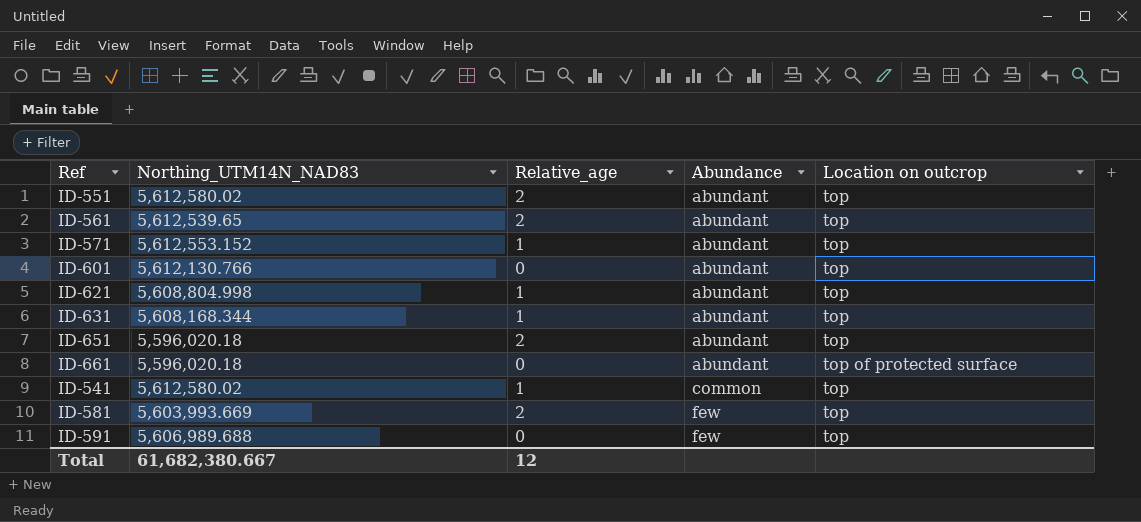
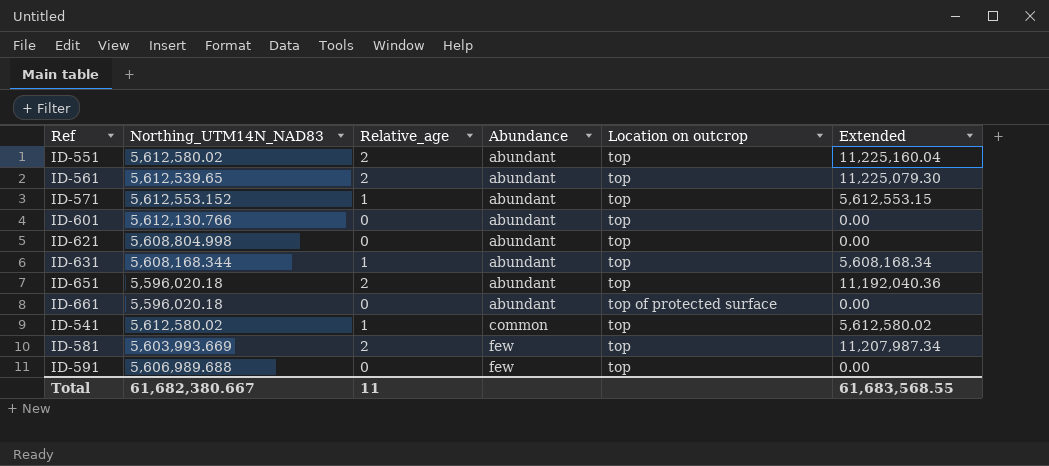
column Extended | formula: none -> [Northing_UTM14N_NAD83] * [Relative_age]
ID-621 | Relative_age: 1 -> 0
Total | Relative_age: 12 -> 11

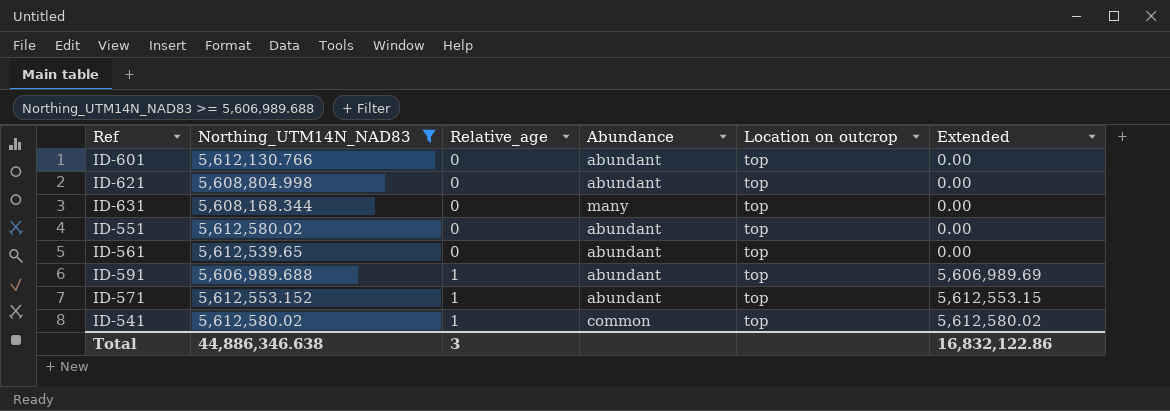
filter: none -> Northing_UTM14N_NAD83 >= 5,606,989.688
row order: Abundance ascending -> Relative_age ascending
ID-631 | Relative_age: 1 -> 0
ID-631 | Abundance: abundant -> many
ID-631 | Extended: 5,608,168.34 -> 0.00
ID-551 | Relative_age: 2 -> 0
ID-551 | Extended: 11,225,160.04 -> 0.00
ID-561 | Relative_age: 2 -> 0
ID-561 | Extended: 11,225,079.30 -> 0.00
ID-591 | Relative_age: 0 -> 1
ID-591 | Abundance: few -> abundant
ID-591 | Extended: 0.00 -> 5,606,989.69
Total | Northing_UTM14N_NAD83: 61,682,380.667 -> 44,886,346.638
Total | Relative_age: 11 -> 3
Total | Extended: 61,683,568.55 -> 16,832,122.86

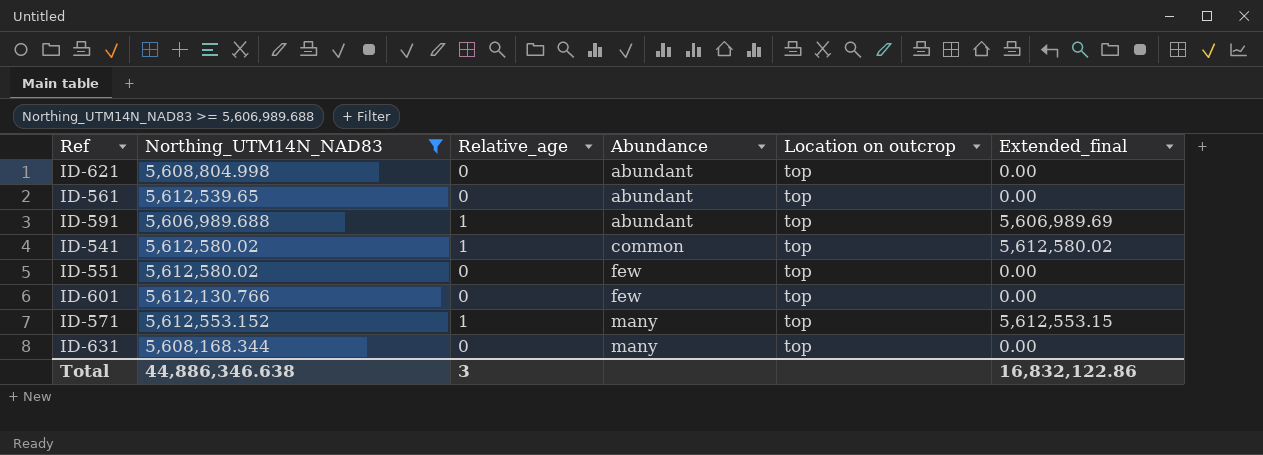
row order: Relative_age ascending -> Abundance ascending
column name: Extended -> Extended_final
ID-551 | Abundance: abundant -> few
ID-601 | Abundance: abundant -> few
ID-571 | Abundance: abundant -> many

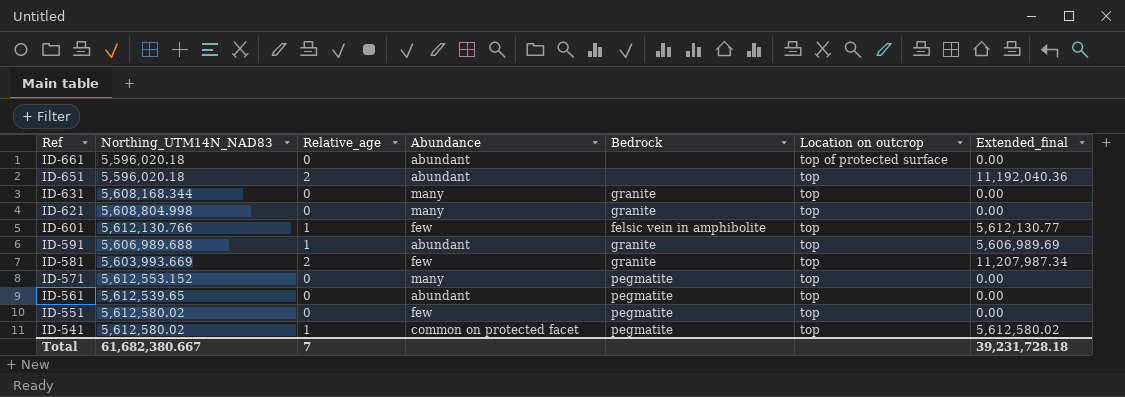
filter: Northing_UTM14N_NAD83 >= 5,606,989.688 -> none
row order: Abundance ascending -> Ref descending
column Bedrock | position: none -> 5
ID-621 | Abundance: abundant -> many
ID-601 | Relative_age: 0 -> 1
ID-601 | Extended_final: 0.00 -> 5,612,130.77
ID-571 | Relative_age: 1 -> 0
ID-571 | Extended_final: 5,612,553.15 -> 0.00
ID-541 | Abundance: common -> common on protected facet
Total | Northing_UTM14N_NAD83: 44,886,346.638 -> 61,682,380.667
Total | Relative_age: 3 -> 7
Total | Extended_final: 16,832,122.86 -> 39,231,728.18

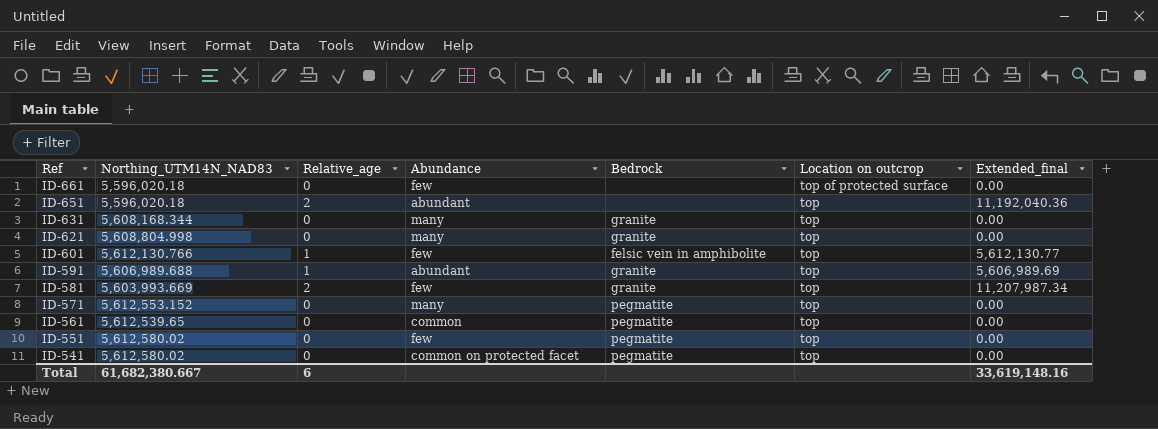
ID-661 | Abundance: abundant -> few
ID-561 | Abundance: abundant -> common
ID-541 | Relative_age: 1 -> 0
ID-541 | Extended_final: 5,612,580.02 -> 0.00
Total | Relative_age: 7 -> 6
Total | Extended_final: 39,231,728.18 -> 33,619,148.16

